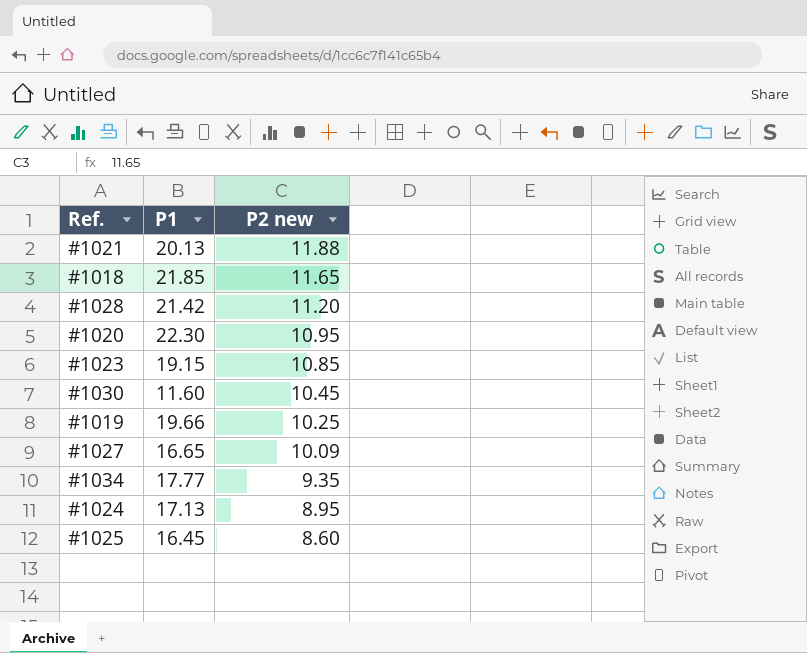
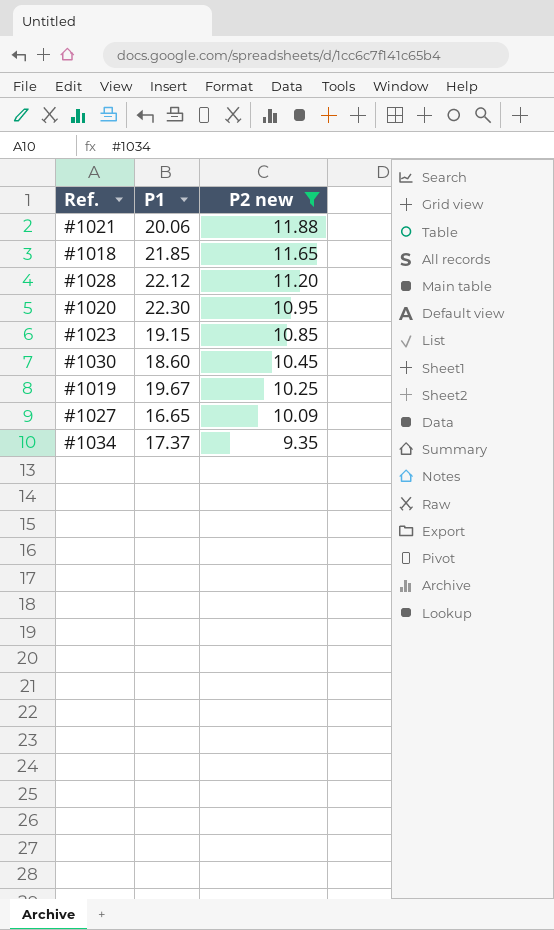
filter: none -> P2 new >= 9.35
#1021 | P1: 20.13 -> 20.06
#1028 | P1: 21.42 -> 22.12
#1030 | P1: 11.60 -> 18.60
#1019 | P1: 19.66 -> 19.67
#1034 | P1: 17.77 -> 17.37

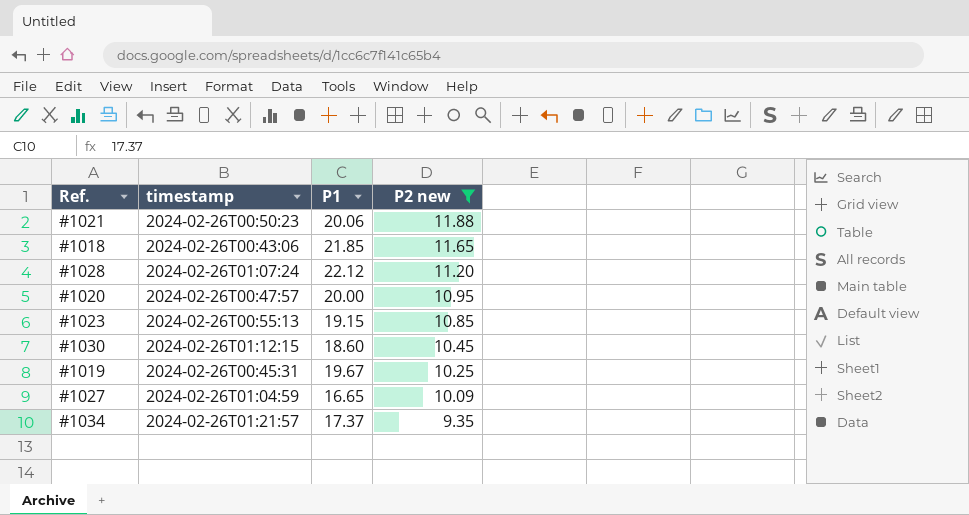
column timestamp | position: none -> 2
#1020 | P1: 22.30 -> 20.00

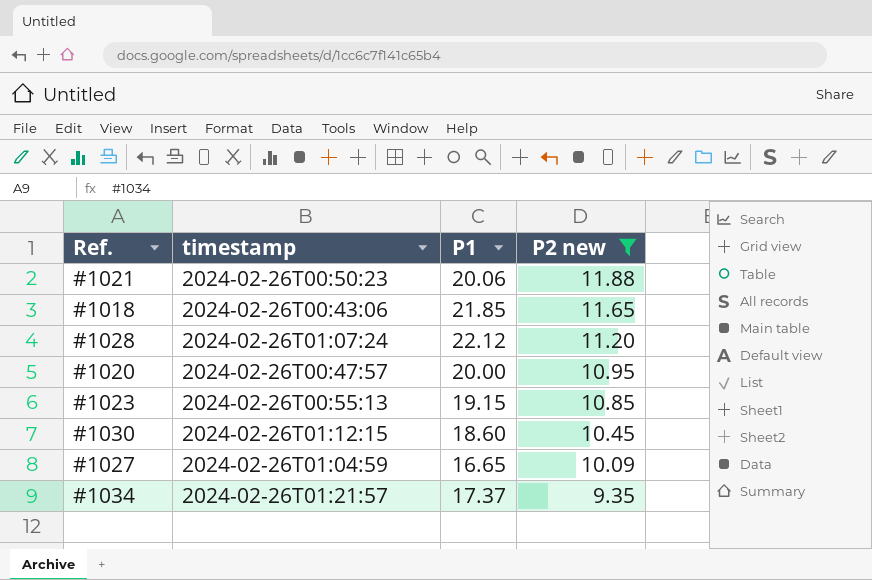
row #1019: 2024-02-26T00:45:31 | 19.67 | 10.25 -> none

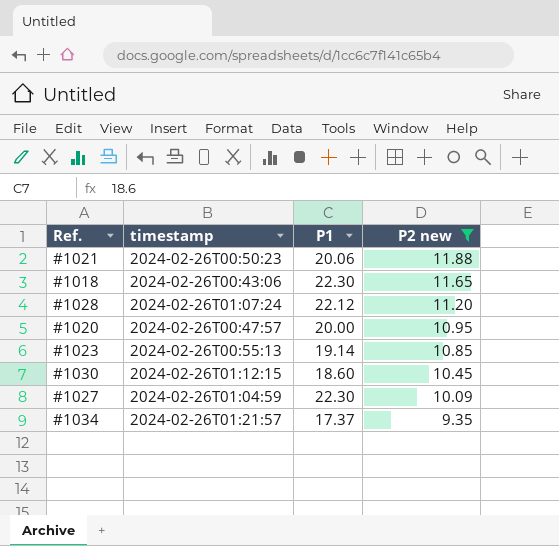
#1018 | P1: 21.85 -> 22.30
#1023 | P1: 19.15 -> 19.14
#1027 | P1: 16.65 -> 22.30

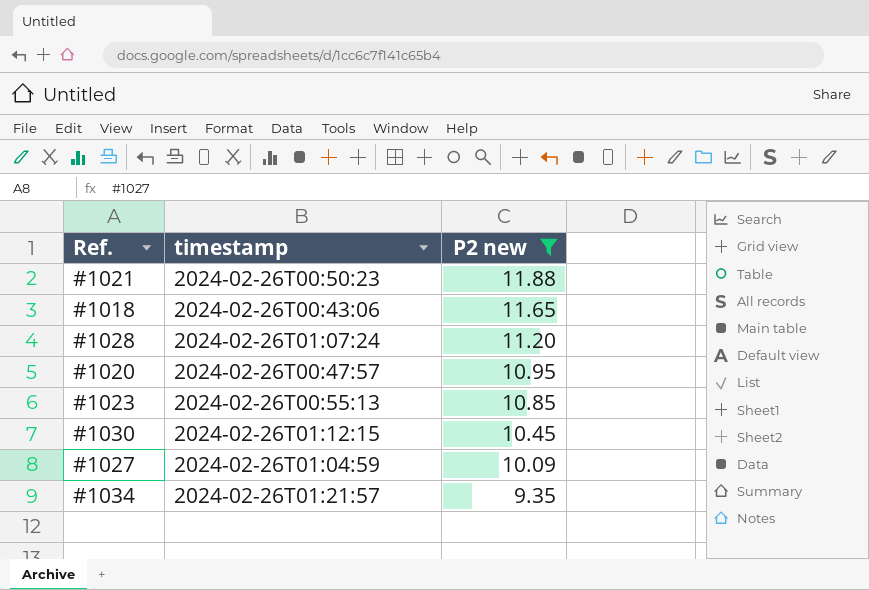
column P1 | position: 3 -> none

